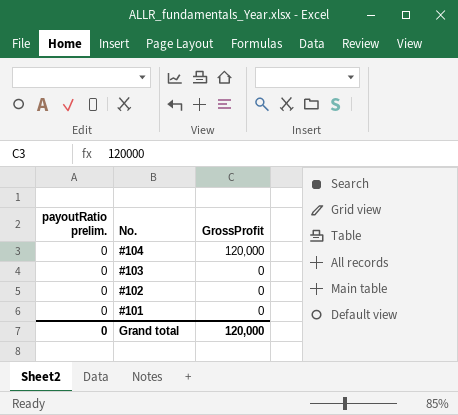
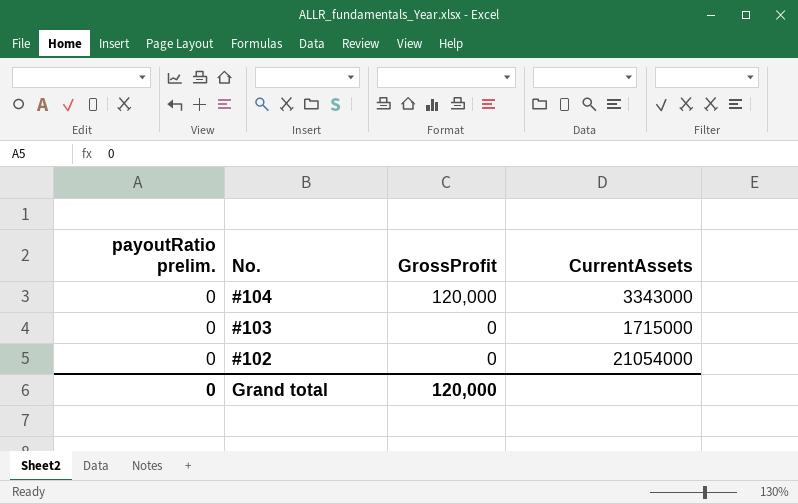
column CurrentAssets | position: none -> 4
row #101: 0 | 0 -> none

